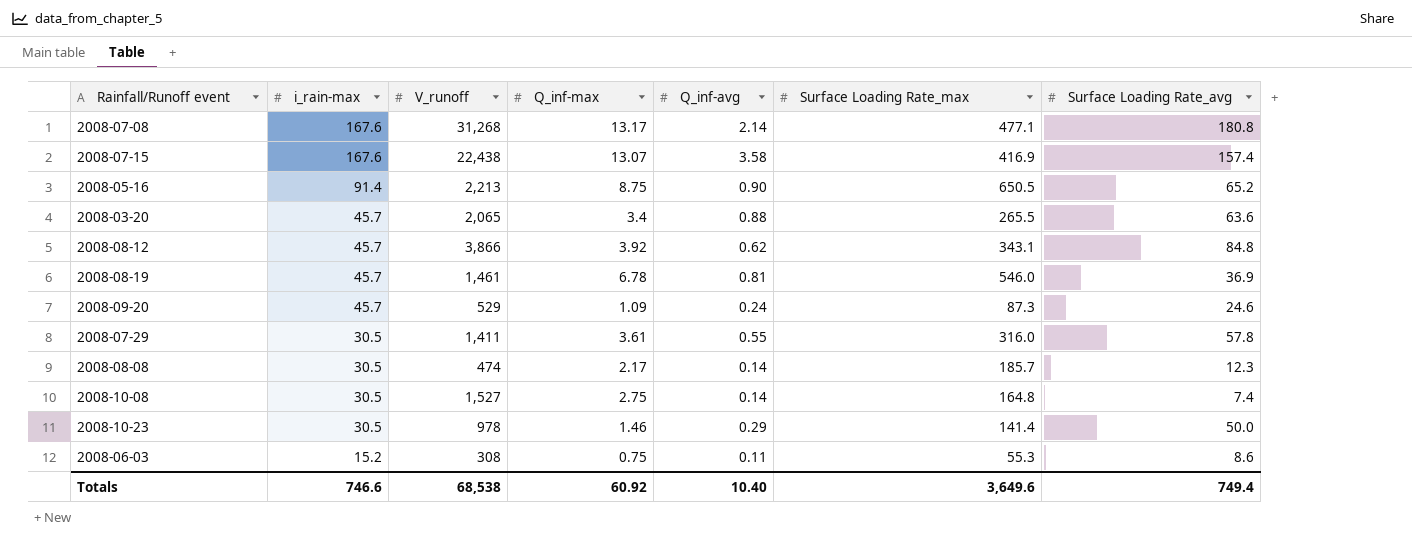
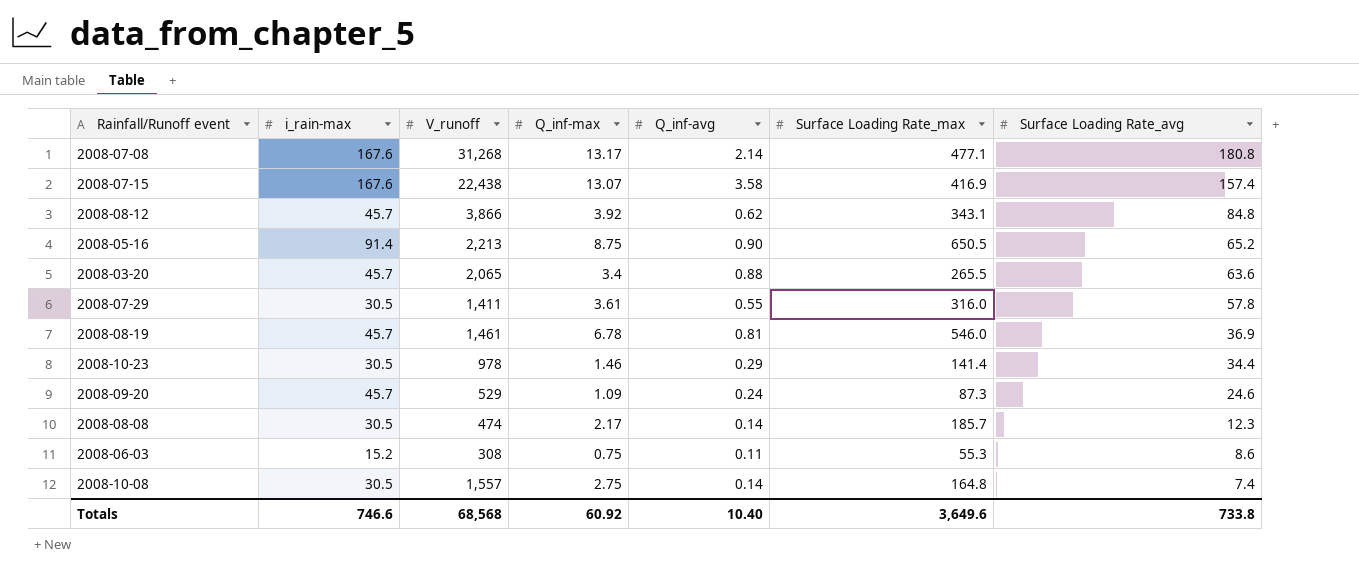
row order: i_rain-max descending -> Surface Loading Rate_avg descending
2008-10-23 | Surface Loading Rate_avg: 50.0 -> 34.4
2008-10-08 | V_runoff: 1,527 -> 1,557
Totals | V_runoff: 68,538 -> 68,568
Totals | Surface Loading Rate_avg: 749.4 -> 733.8

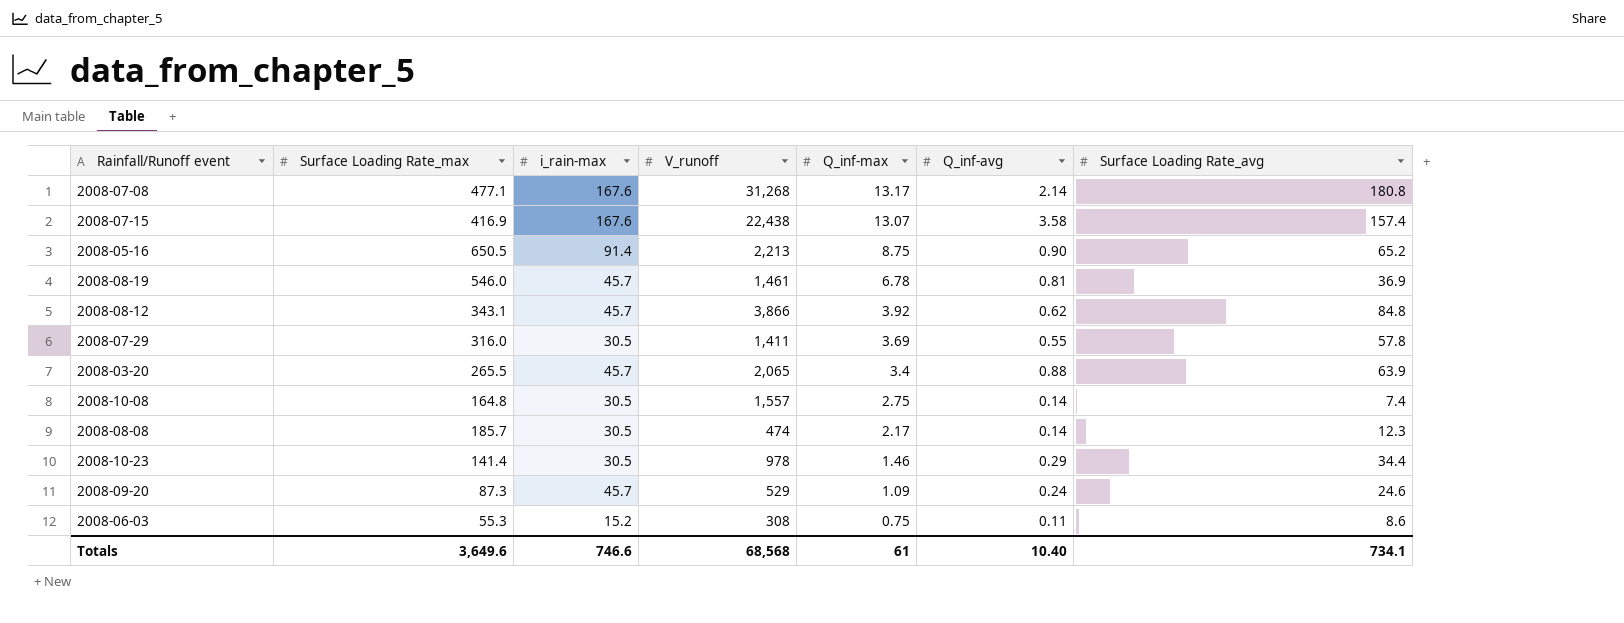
row order: Surface Loading Rate_avg descending -> Q_inf-max descending
column Surface Loading Rate_max | position: 6 -> 2
2008-07-29 | Q_inf-max: 3.61 -> 3.69
2008-03-20 | Surface Loading Rate_avg: 63.6 -> 63.9
Totals | Q_inf-max: 60.92 -> 61
Totals | Surface Loading Rate_avg: 733.8 -> 734.1

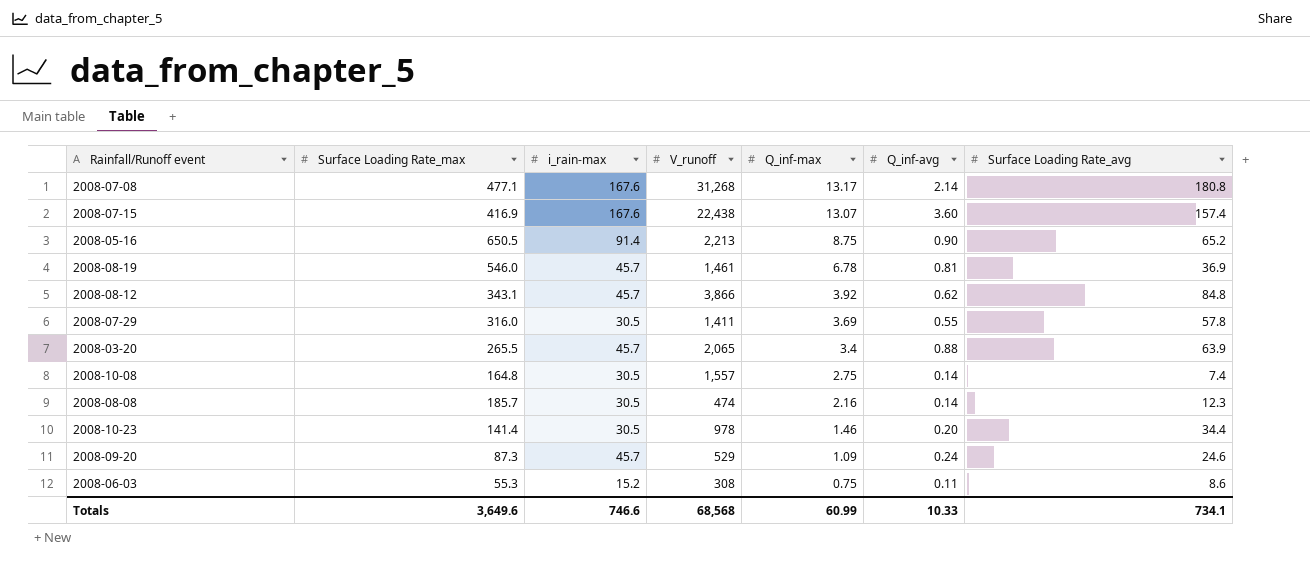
2008-07-15 | Q_inf-avg: 3.58 -> 3.60
2008-08-08 | Q_inf-max: 2.17 -> 2.16
2008-10-23 | Q_inf-avg: 0.29 -> 0.20
Totals | Q_inf-max: 61 -> 60.99
Totals | Q_inf-avg: 10.40 -> 10.33

